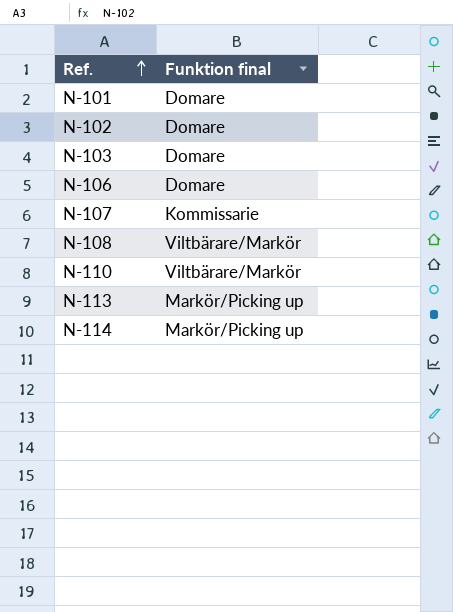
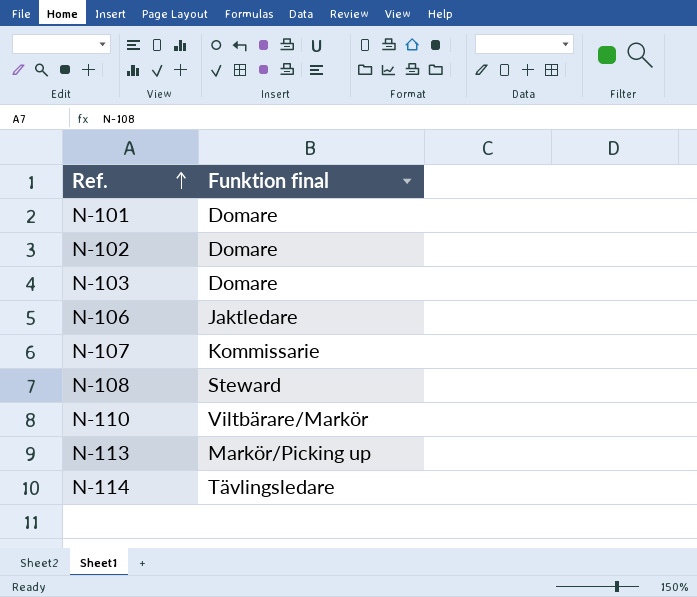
N-106 | Funktion final: Domare -> Jaktledare
N-108 | Funktion final: Viltbärare/Markör -> Steward
N-114 | Funktion final: Markör/Picking up -> Tävlingsledare

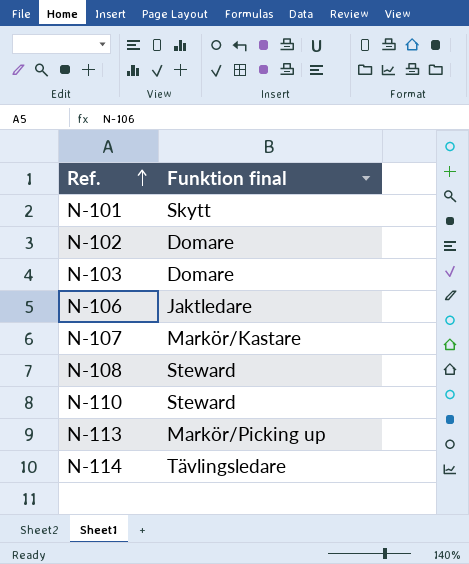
N-101 | Funktion final: Domare -> Skytt
N-107 | Funktion final: Kommissarie -> Markör/Kastare
N-110 | Funktion final: Viltbärare/Markör -> Steward

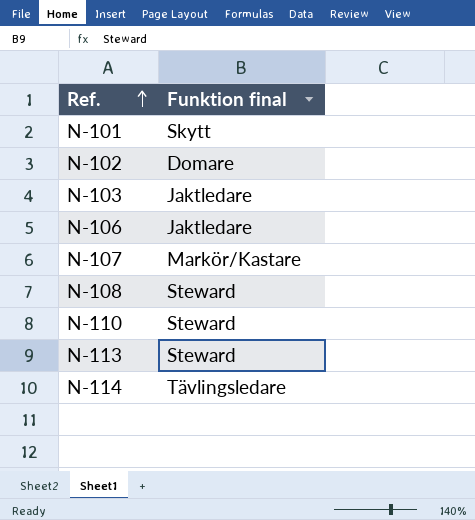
N-103 | Funktion final: Domare -> Jaktledare
N-113 | Funktion final: Markör/Picking up -> Steward

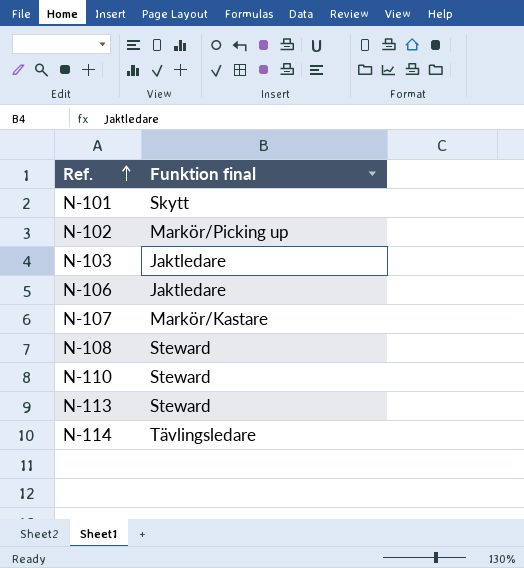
N-102 | Funktion final: Domare -> Markör/Picking up

